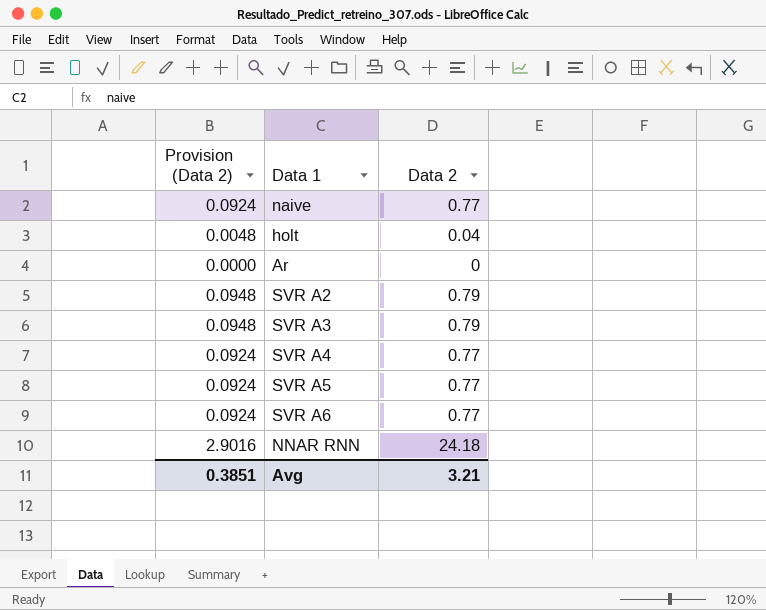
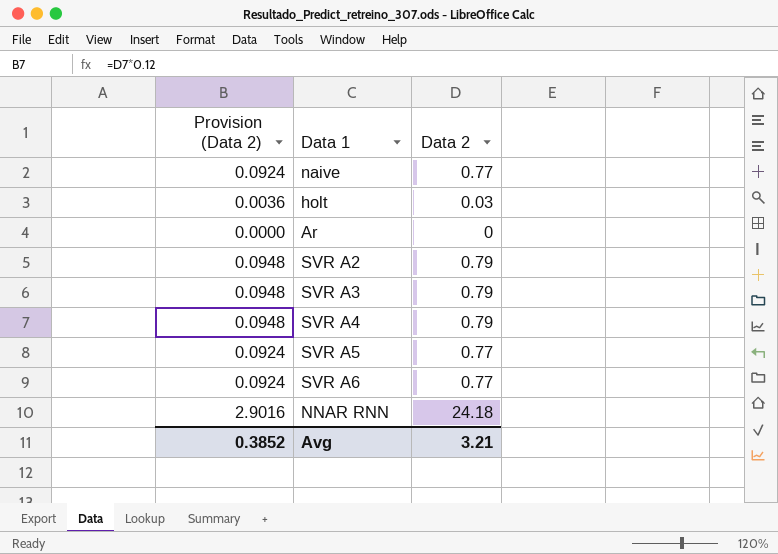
holt | Provision (Data 2): 0.0048 -> 0.0036
holt | Data 2: 0.04 -> 0.03
SVR A4 | Provision (Data 2): 0.0924 -> 0.0948
SVR A4 | Data 2: 0.77 -> 0.79
Avg | Provision (Data 2): 0.3851 -> 0.3852

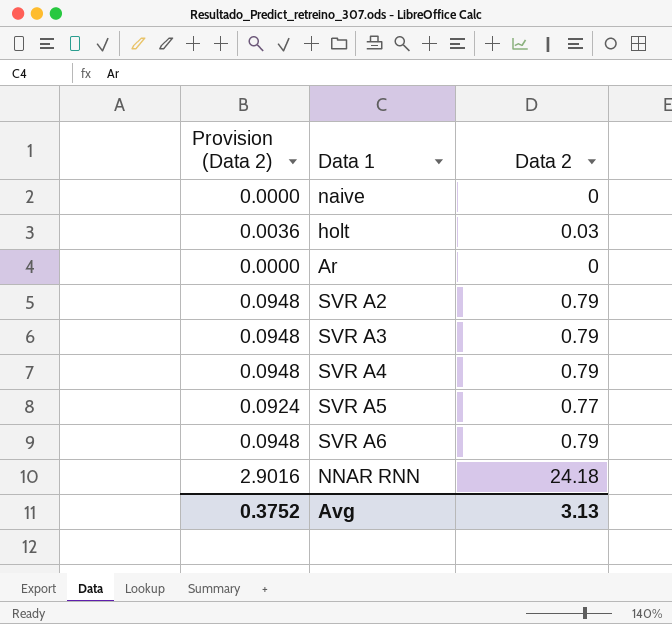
naive | Provision (Data 2): 0.0924 -> 0.0000
naive | Data 2: 0.77 -> 0
SVR A6 | Provision (Data 2): 0.0924 -> 0.0948
SVR A6 | Data 2: 0.77 -> 0.79
Avg | Provision (Data 2): 0.3852 -> 0.3752
Avg | Data 2: 3.21 -> 3.13

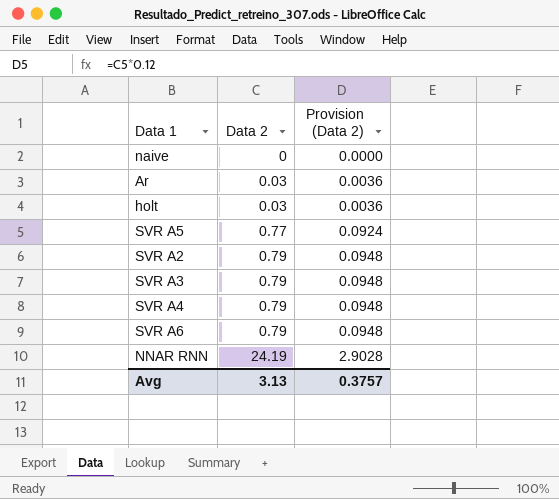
row order: none -> Data 2 ascending
column Provision (Data 2) | position: 1 -> 3
Ar | Data 2: 0 -> 0.03
Ar | Provision (Data 2): 0.0000 -> 0.0036
NNAR RNN | Data 2: 24.18 -> 24.19
NNAR RNN | Provision (Data 2): 2.9016 -> 2.9028
Avg | Provision (Data 2): 0.3752 -> 0.3757

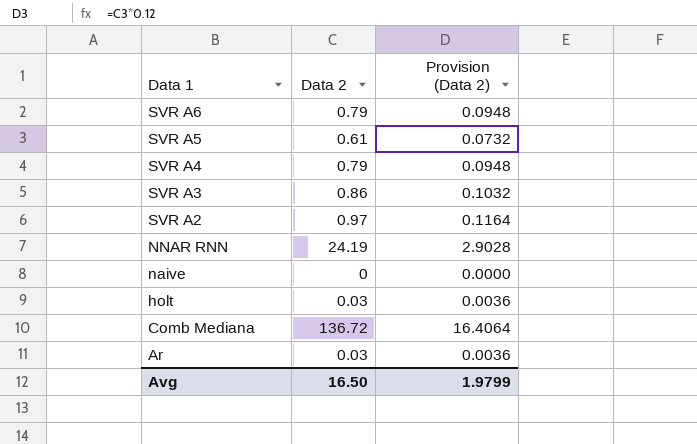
row order: Data 2 ascending -> Data 1 descending
SVR A5 | Data 2: 0.77 -> 0.61
SVR A5 | Provision (Data 2): 0.0924 -> 0.0732
SVR A3 | Data 2: 0.79 -> 0.86
SVR A3 | Provision (Data 2): 0.0948 -> 0.1032
SVR A2 | Data 2: 0.79 -> 0.97
SVR A2 | Provision (Data 2): 0.0948 -> 0.1164
row Comb Mediana: none -> 136.72 | 16.4064
Avg | Data 2: 3.13 -> 16.50
Avg | Provision (Data 2): 0.3757 -> 1.9799

